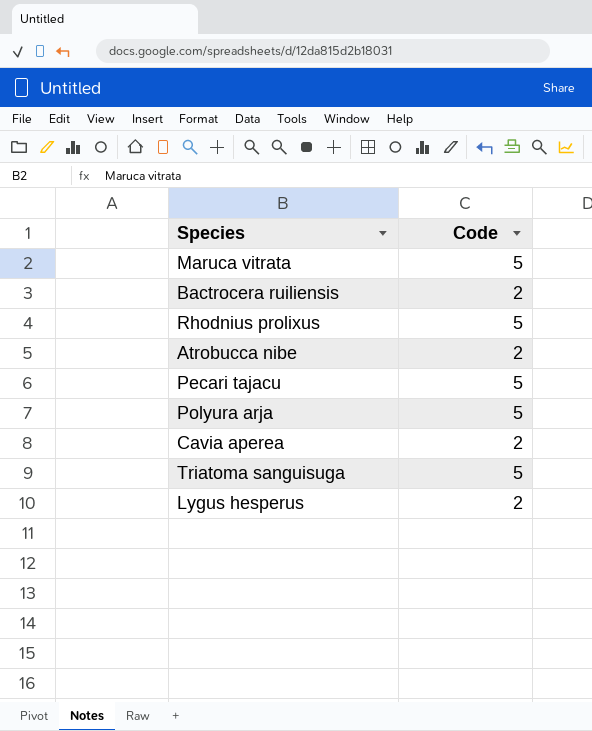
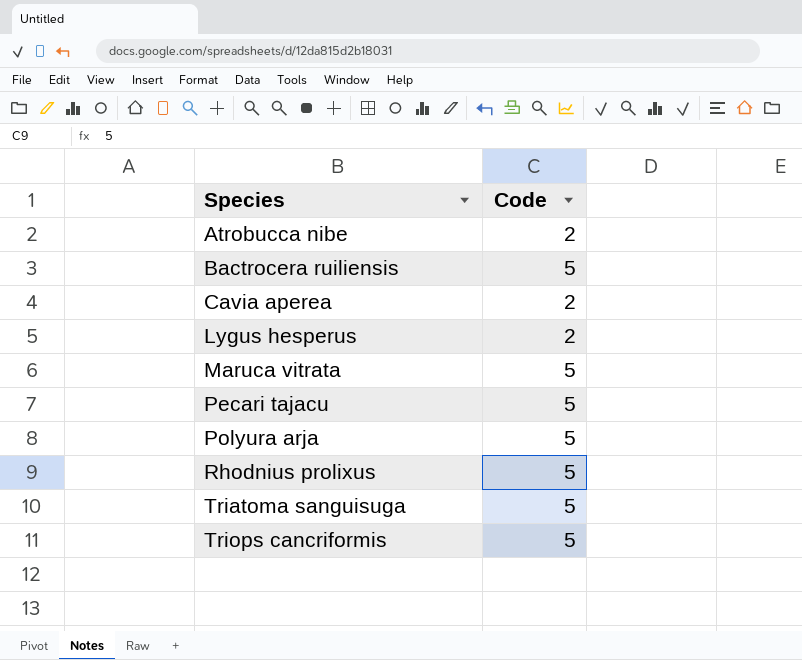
row order: none -> Species ascending
Bactrocera ruiliensis | Code: 2 -> 5
row Triops cancriformis: none -> 5

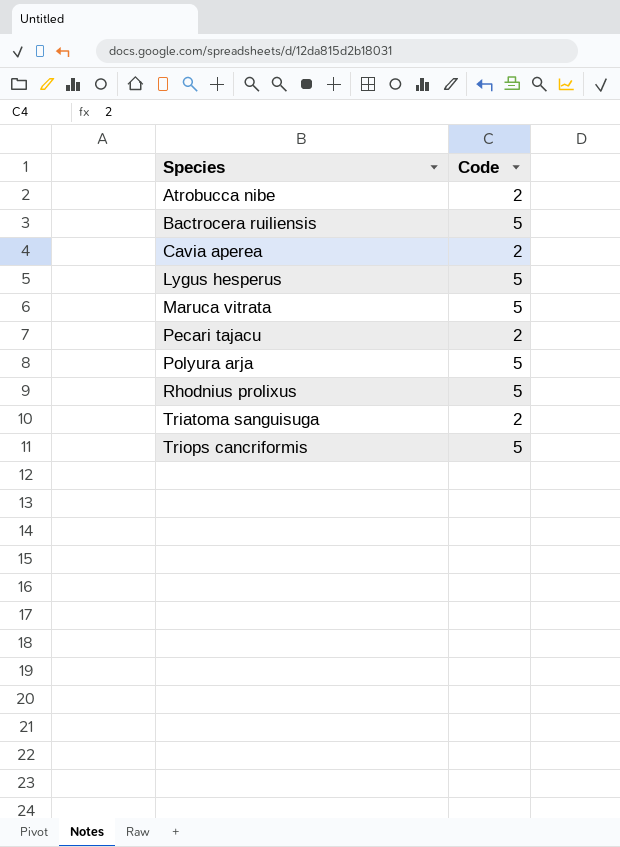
Lygus hesperus | Code: 2 -> 5
Pecari tajacu | Code: 5 -> 2
Triatoma sanguisuga | Code: 5 -> 2

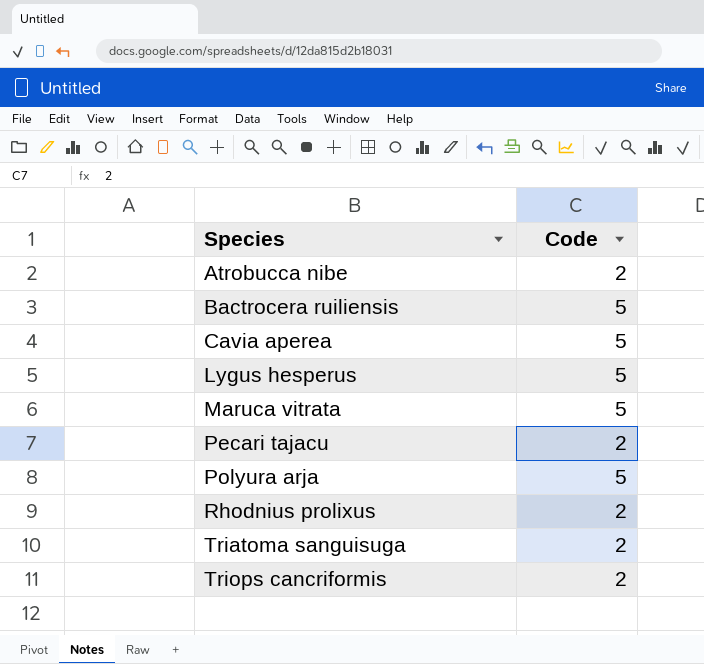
Cavia aperea | Code: 2 -> 5
Rhodnius prolixus | Code: 5 -> 2
Triops cancriformis | Code: 5 -> 2

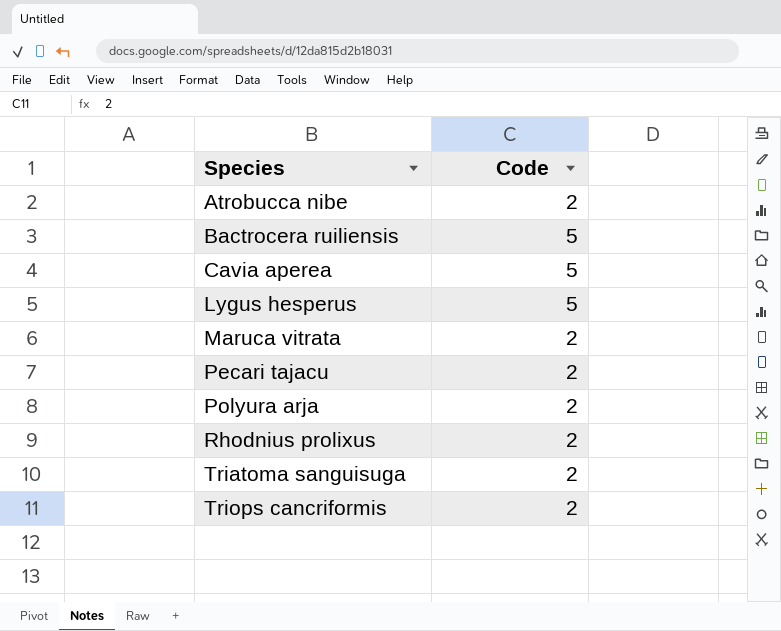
Maruca vitrata | Code: 5 -> 2
Polyura arja | Code: 5 -> 2

